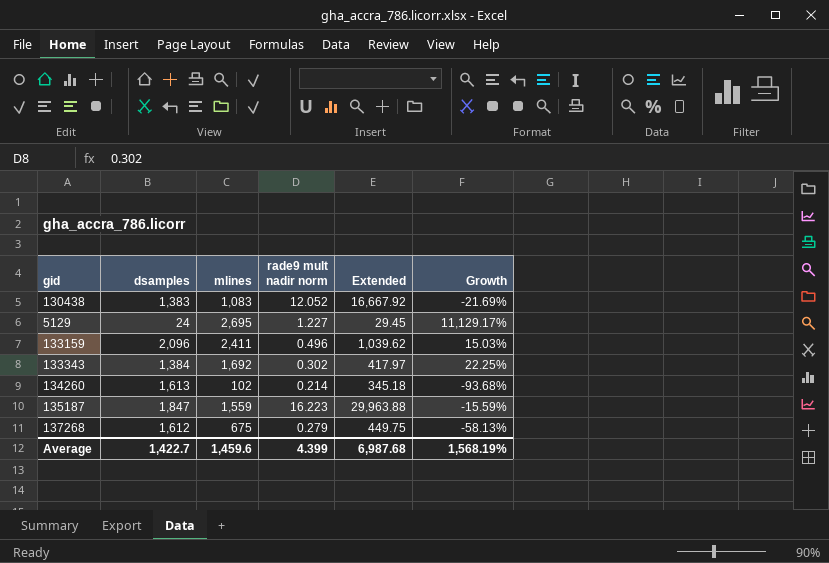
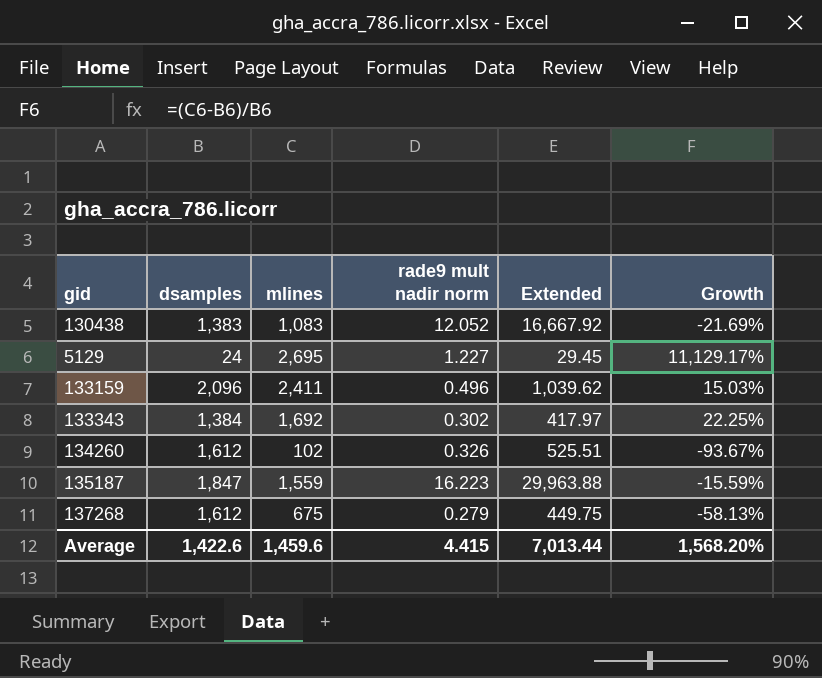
134260 | dsamples: 1,613 -> 1,612
134260 | rade9 mult nadir norm: 0.214 -> 0.326
134260 | Extended: 345.18 -> 525.51
134260 | Growth: -93.68% -> -93.67%
Average | dsamples: 1,422.7 -> 1,422.6
Average | rade9 mult nadir norm: 4.399 -> 4.415
Average | Extended: 6,987.68 -> 7,013.44
Average | Growth: 1,568.19% -> 1,568.20%

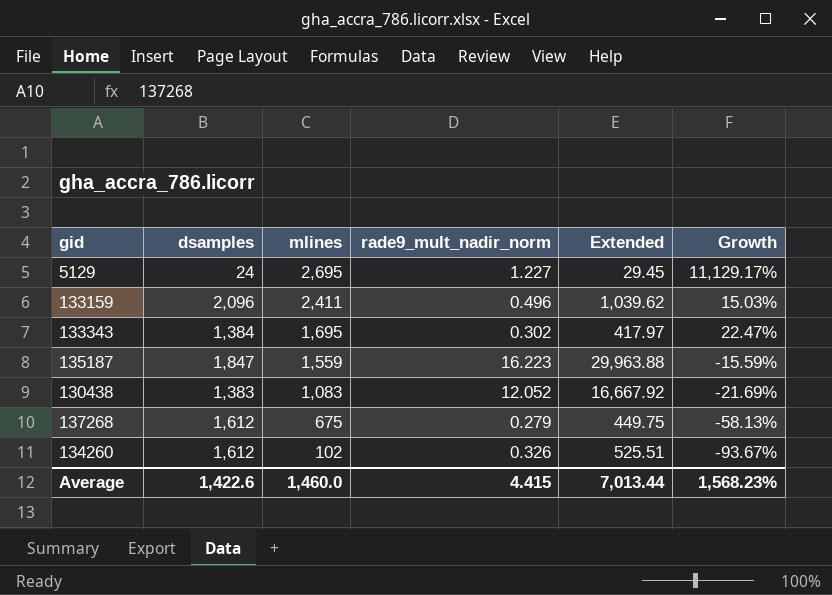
row order: none -> mlines descending
column name: rade9 mult nadir norm -> rade9_mult_nadir_norm
133343 | mlines: 1,692 -> 1,695
133343 | Growth: 22.25% -> 22.47%
Average | mlines: 1,459.6 -> 1,460.0
Average | Growth: 1,568.20% -> 1,568.23%

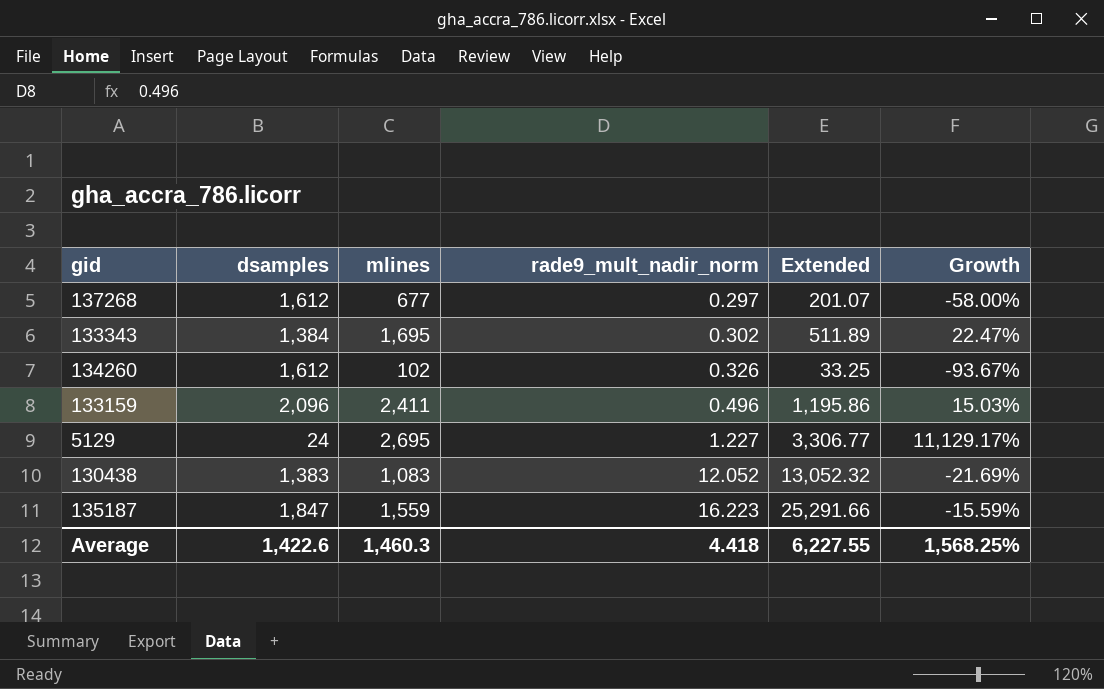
row order: mlines descending -> rade9_mult_nadir_norm ascending
column Extended | formula: [dsamples] * [rade9_mult_nadir_norm] -> [mlines] * [rade9_mult_nadir_norm]
137268 | mlines: 675 -> 677
137268 | rade9_mult_nadir_norm: 0.279 -> 0.297
137268 | Growth: -58.13% -> -58.00%
Average | mlines: 1,460.0 -> 1,460.3
Average | rade9_mult_nadir_norm: 4.415 -> 4.418
Average | Extended: 7,013.44 -> 6,227.55
Average | Growth: 1,568.23% -> 1,568.25%

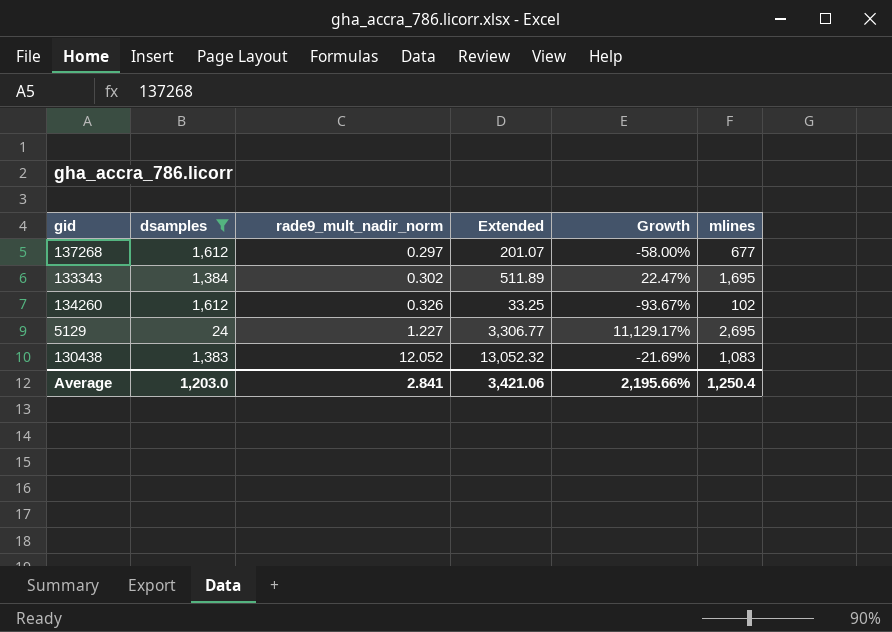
filter: none -> dsamples <= 1,612
column mlines | position: 3 -> 6
Average | dsamples: 1,422.6 -> 1,203.0
Average | rade9_mult_nadir_norm: 4.418 -> 2.841
Average | Extended: 6,227.55 -> 3,421.06
Average | Growth: 1,568.25% -> 2,195.66%
Average | mlines: 1,460.3 -> 1,250.4

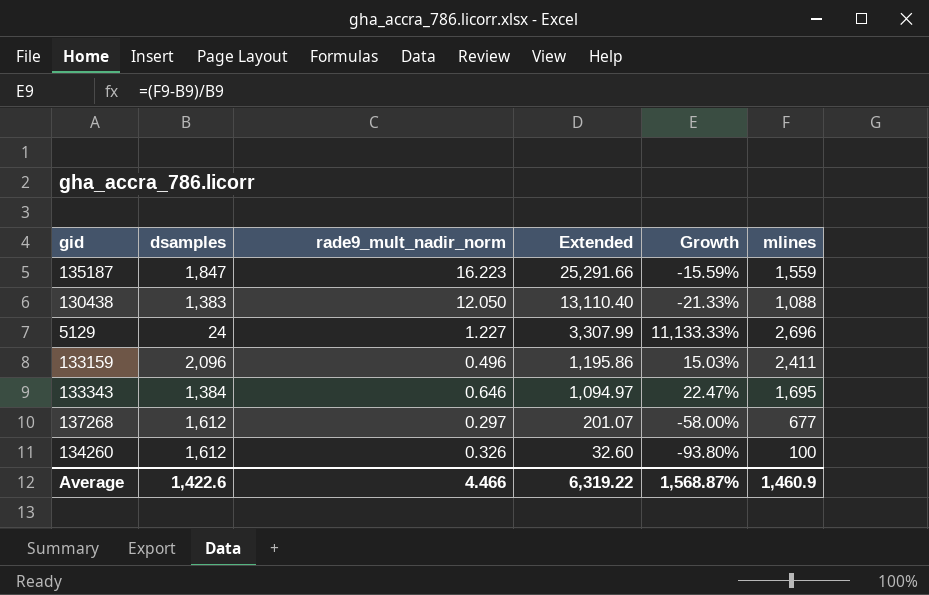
filter: dsamples <= 1,612 -> none
row order: rade9_mult_nadir_norm ascending -> Extended descending
130438 | rade9_mult_nadir_norm: 12.052 -> 12.050
130438 | Extended: 13,052.32 -> 13,110.40
130438 | Growth: -21.69% -> -21.33%
130438 | mlines: 1,083 -> 1,088
5129 | Extended: 3,306.77 -> 3,307.99
5129 | Growth: 11,129.17% -> 11,133.33%
5129 | mlines: 2,695 -> 2,696
133343 | rade9_mult_nadir_norm: 0.302 -> 0.646
133343 | Extended: 511.89 -> 1,094.97
134260 | Extended: 33.25 -> 32.60
134260 | Growth: -93.67% -> -93.80%
134260 | mlines: 102 -> 100
Average | dsamples: 1,203.0 -> 1,422.6
Average | rade9_mult_nadir_norm: 2.841 -> 4.466
Average | Extended: 3,421.06 -> 6,319.22
Average | Growth: 2,195.66% -> 1,568.87%
Average | mlines: 1,250.4 -> 1,460.9

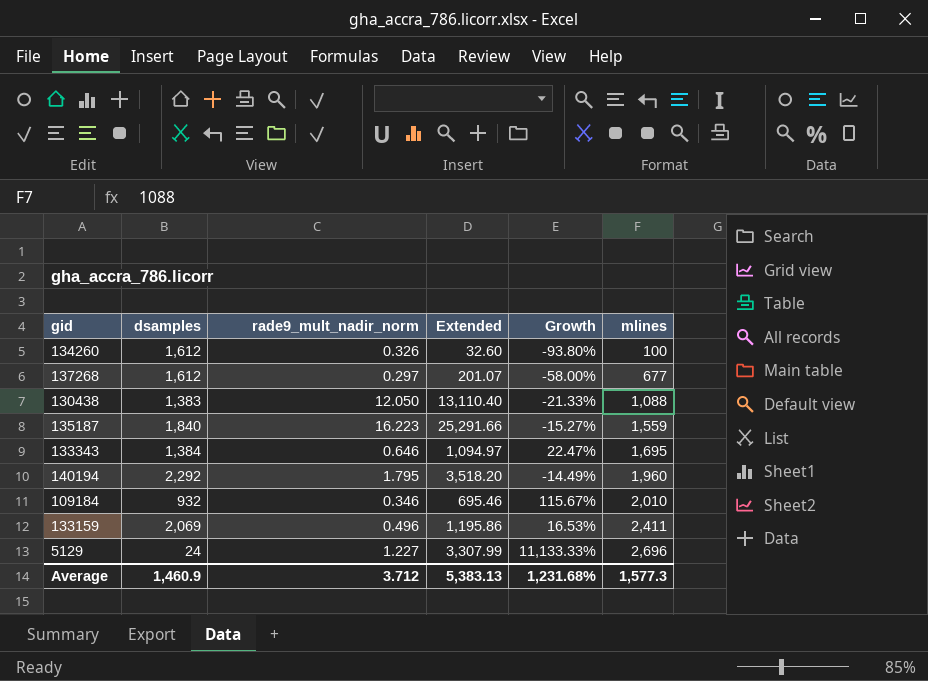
row order: Extended descending -> mlines ascending
135187 | dsamples: 1,847 -> 1,840
135187 | Growth: -15.59% -> -15.27%
row 140194: none -> 2,292 | 1.795 | 3,518.20 | -14.49% | 1,960
row 109184: none -> 932 | 0.346 | 695.46 | 115.67% | 2,010
133159 | dsamples: 2,096 -> 2,069
133159 | Growth: 15.03% -> 16.53%
Average | dsamples: 1,422.6 -> 1,460.9
Average | rade9_mult_nadir_norm: 4.466 -> 3.712
Average | Extended: 6,319.22 -> 5,383.13
Average | Growth: 1,568.87% -> 1,231.68%
Average | mlines: 1,460.9 -> 1,577.3

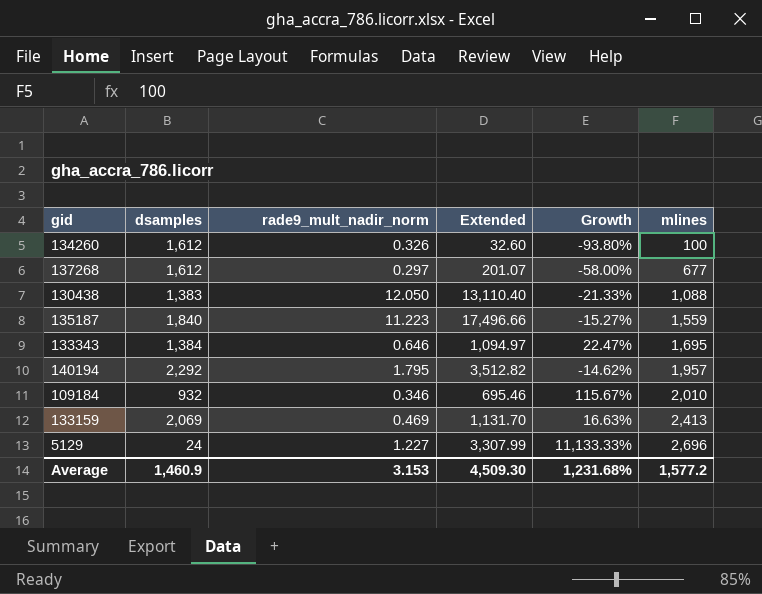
135187 | rade9_mult_nadir_norm: 16.223 -> 11.223
135187 | Extended: 25,291.66 -> 17,496.66
140194 | Extended: 3,518.20 -> 3,512.82
140194 | Growth: -14.49% -> -14.62%
140194 | mlines: 1,960 -> 1,957
133159 | rade9_mult_nadir_norm: 0.496 -> 0.469
133159 | Extended: 1,195.86 -> 1,131.70
133159 | Growth: 16.53% -> 16.63%
133159 | mlines: 2,411 -> 2,413
Average | rade9_mult_nadir_norm: 3.712 -> 3.153
Average | Extended: 5,383.13 -> 4,509.30
Average | mlines: 1,577.3 -> 1,577.2

